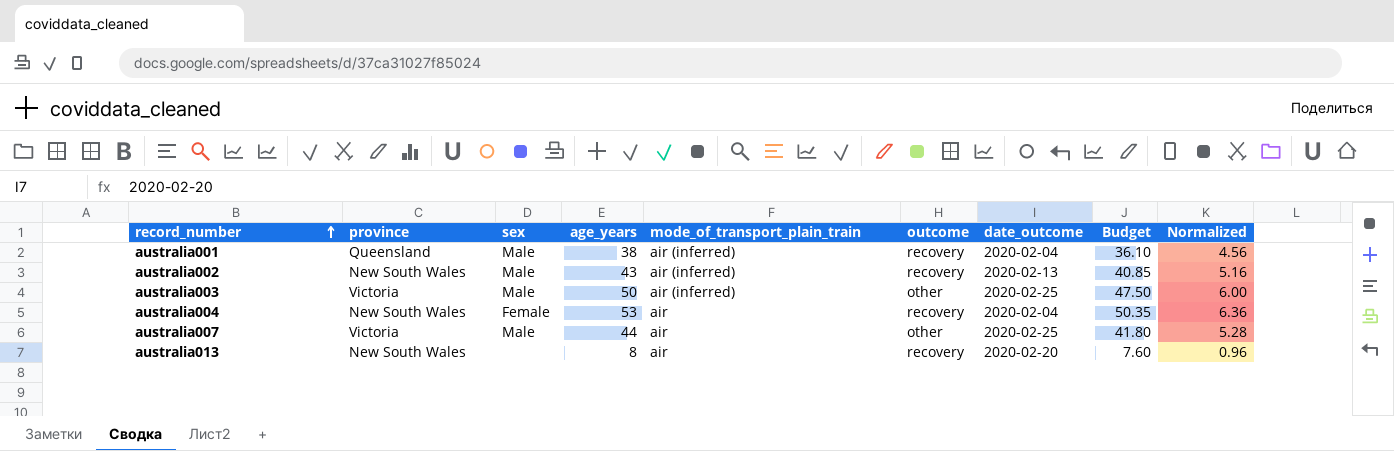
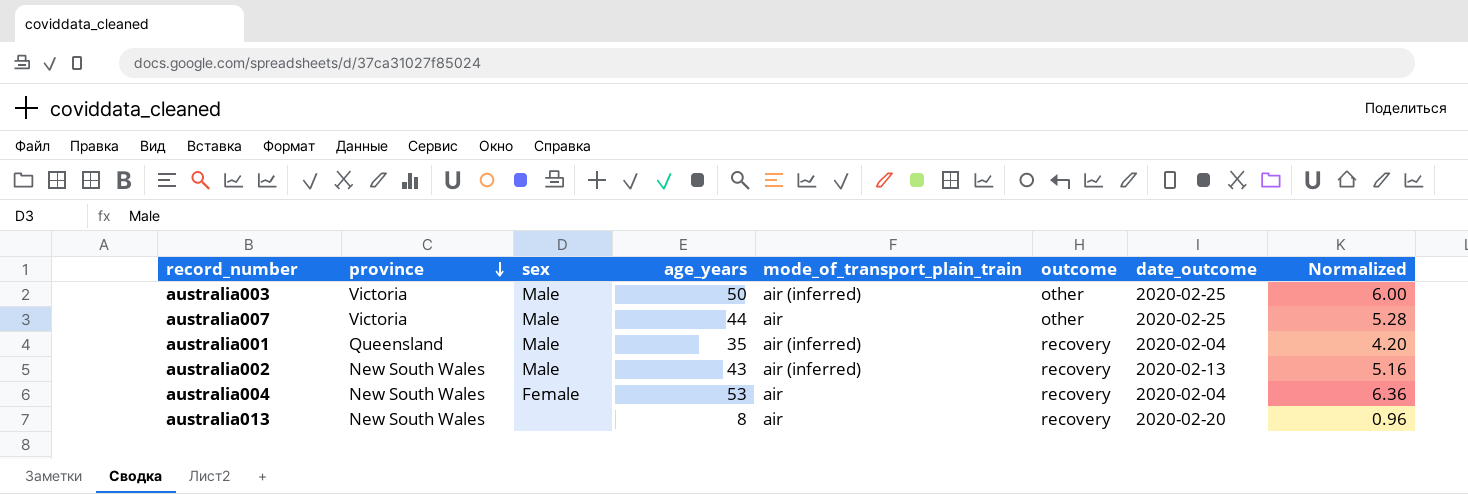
row order: record_number ascending -> province descending
column Budget | formula: [age_years] * 0.95 -> none
australia001 | age_years: 38 -> 35
australia001 | Normalized: 4.56 -> 4.20

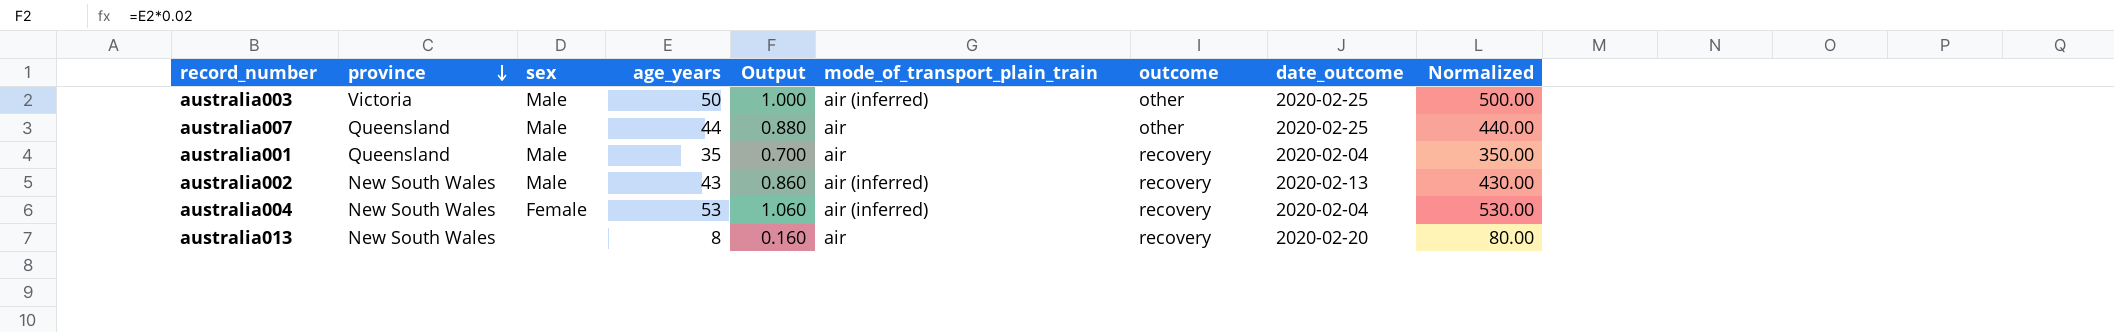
column Output | formula: none -> [age_years] * 0.02
column Normalized | formula: [age_years] * 0.12 -> [age_years] * 10
australia007 | province: Victoria -> Queensland
australia001 | mode_of_transport_plain_train: air (inferred) -> air
australia004 | mode_of_transport_plain_train: air -> air (inferred)

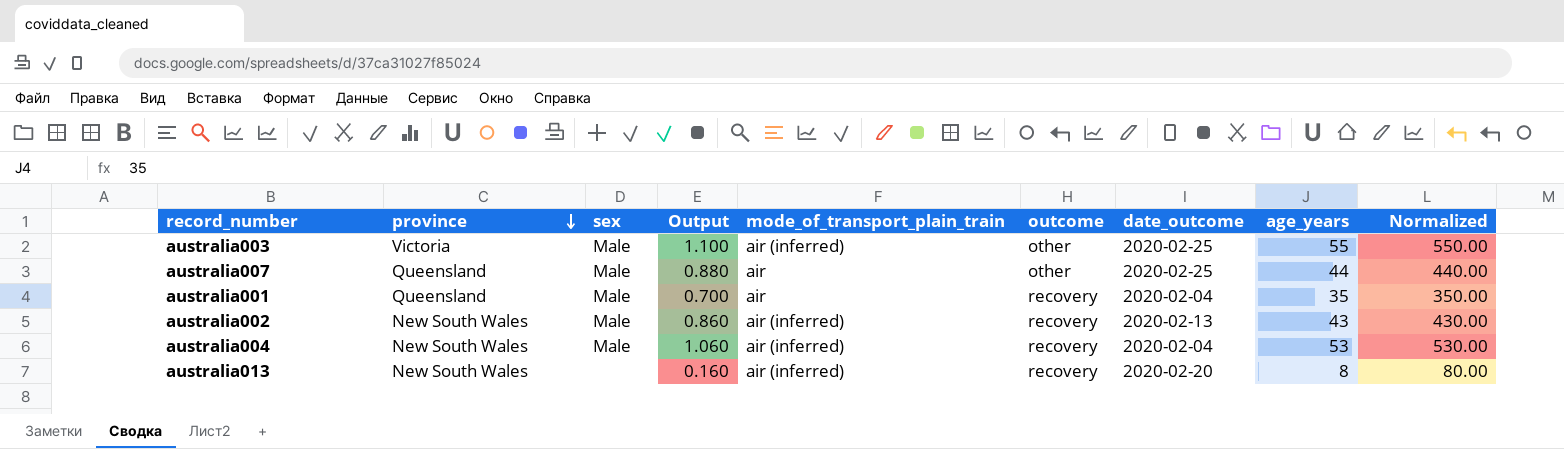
column age_years | position: 4 -> 8
australia003 | Output: 1.000 -> 1.100
australia003 | age_years: 50 -> 55
australia003 | Normalized: 500.00 -> 550.00
australia004 | sex: Female -> Male
australia013 | mode_of_transport_plain_train: air -> air (inferred)

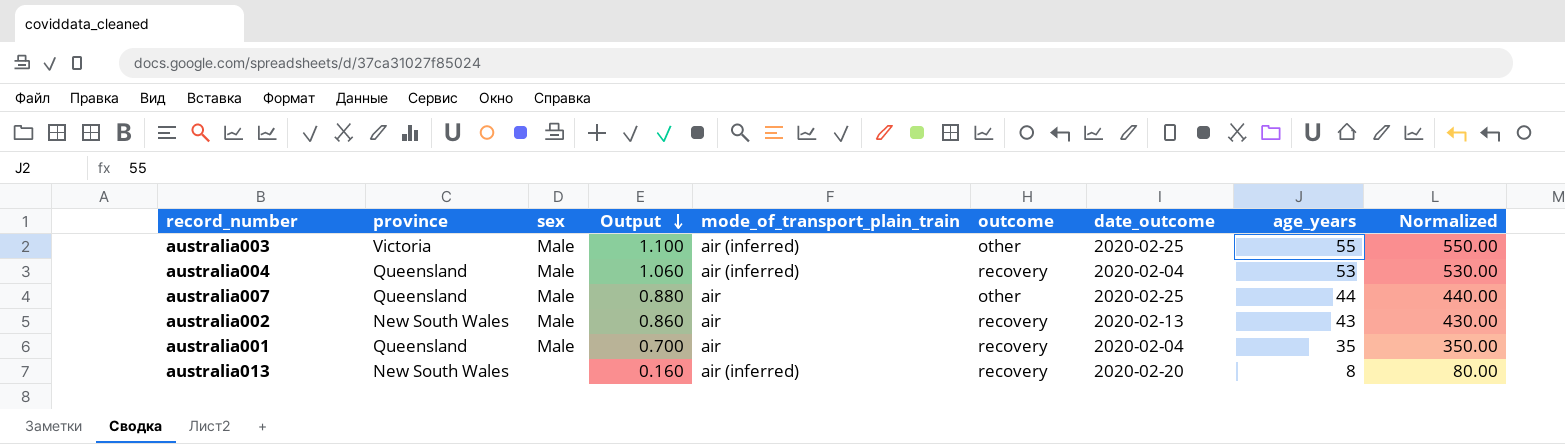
row order: province descending -> Output descending
australia004 | province: New South Wales -> Queensland
australia002 | mode_of_transport_plain_train: air (inferred) -> air

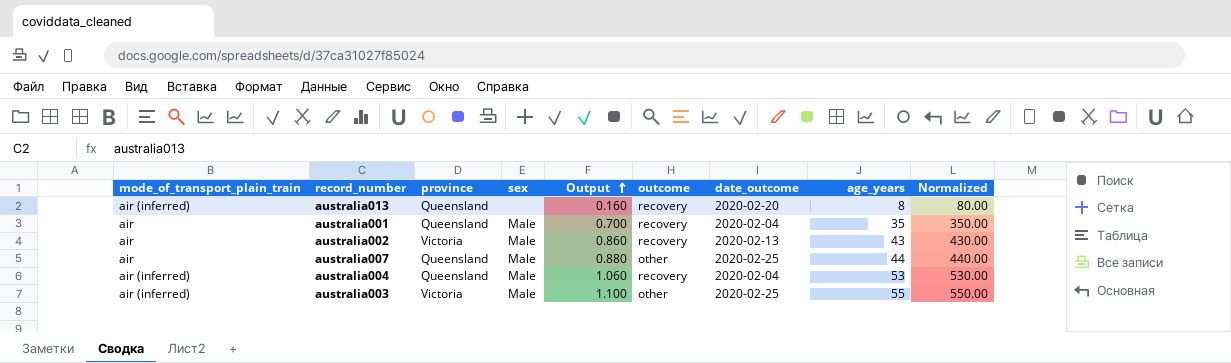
row order: Output descending -> Output ascending
column mode_of_transport_plain_train | position: 5 -> 1
australia013 | province: New South Wales -> Queensland
australia002 | province: New South Wales -> Victoria

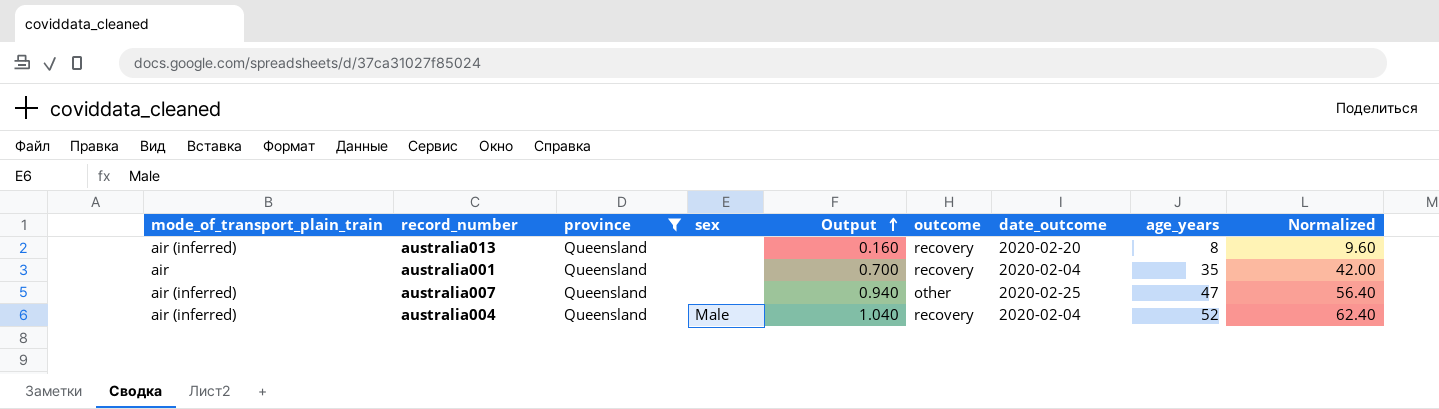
filter: none -> province = Queensland
column Normalized | formula: [age_years] * 10 -> [age_years] * 1.2
australia001 | sex: Male -> none
australia007 | mode_of_transport_plain_train: air -> air (inferred)
australia007 | sex: Male -> none
australia007 | Output: 0.880 -> 0.940
australia007 | age_years: 44 -> 47
australia004 | Output: 1.060 -> 1.040
australia004 | age_years: 53 -> 52

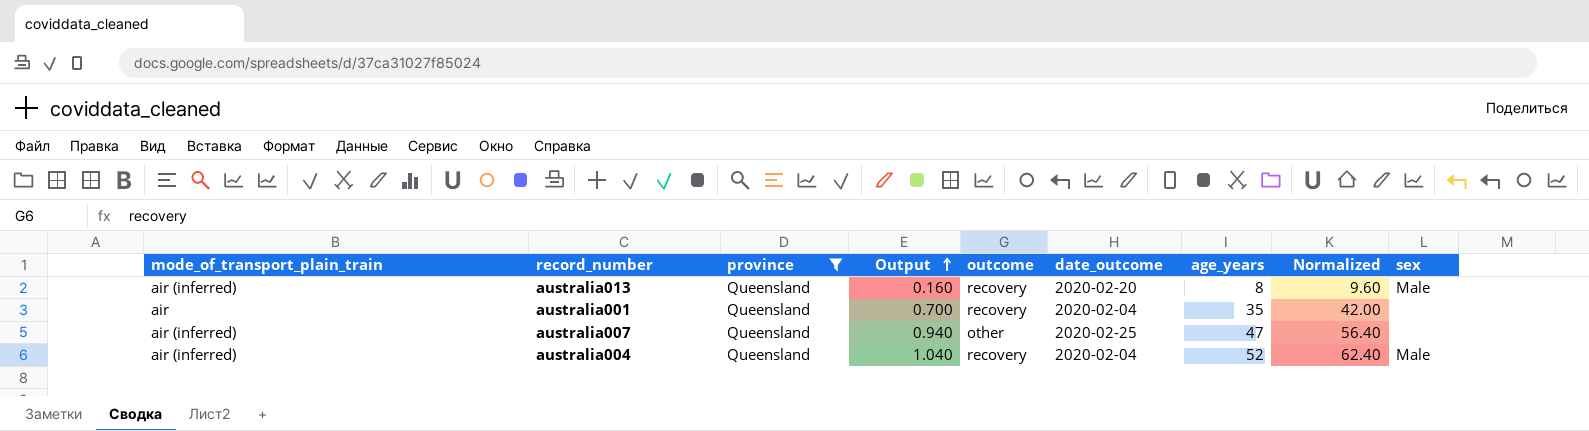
column sex | position: 4 -> 9
australia013 | sex: none -> Male

